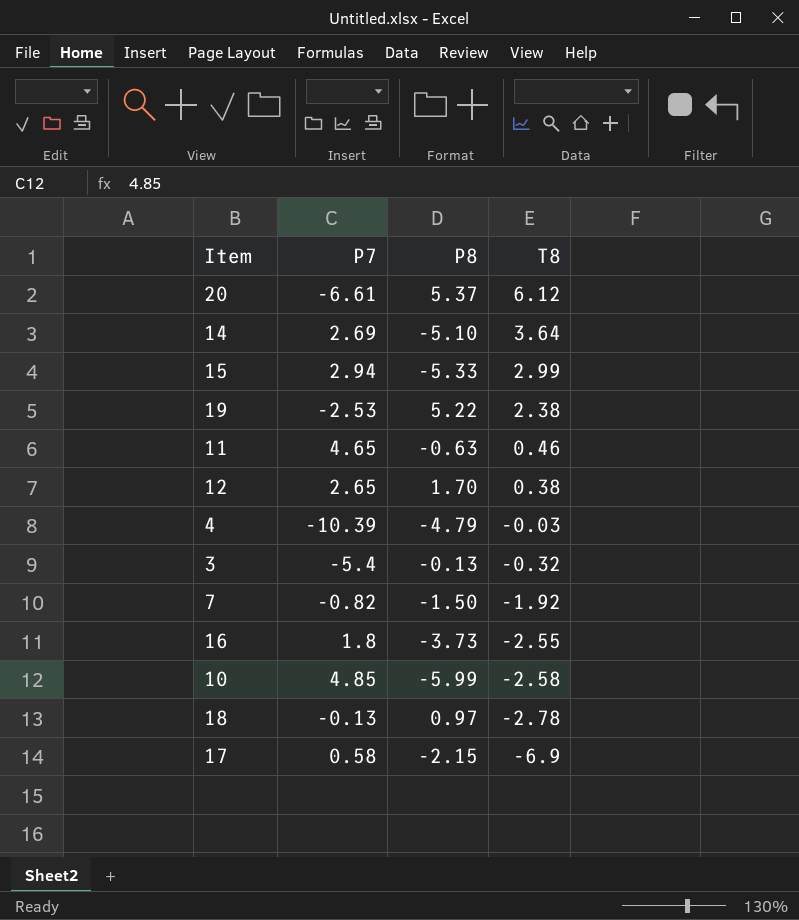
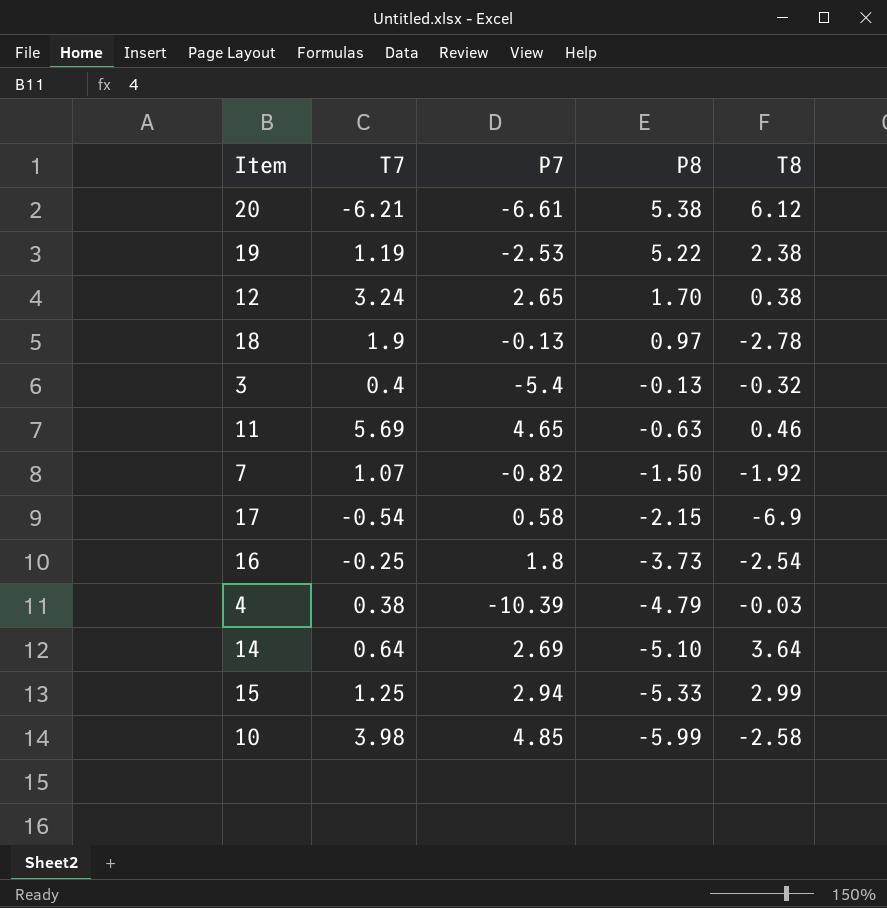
row order: T8 descending -> P8 descending
column T7 | position: none -> 2
20 | P8: 5.37 -> 5.38
16 | T8: -2.55 -> -2.54

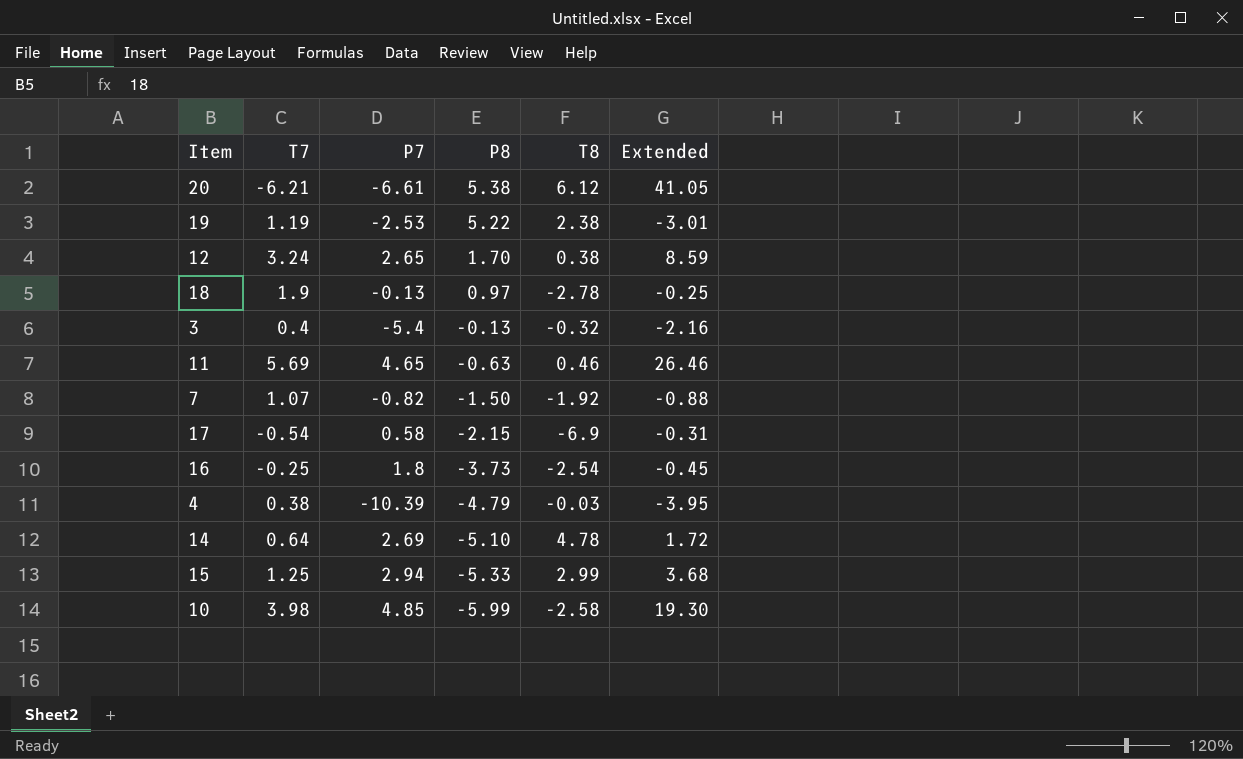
column Extended | formula: none -> [T7] * [P7]
14 | T8: 3.64 -> 4.78

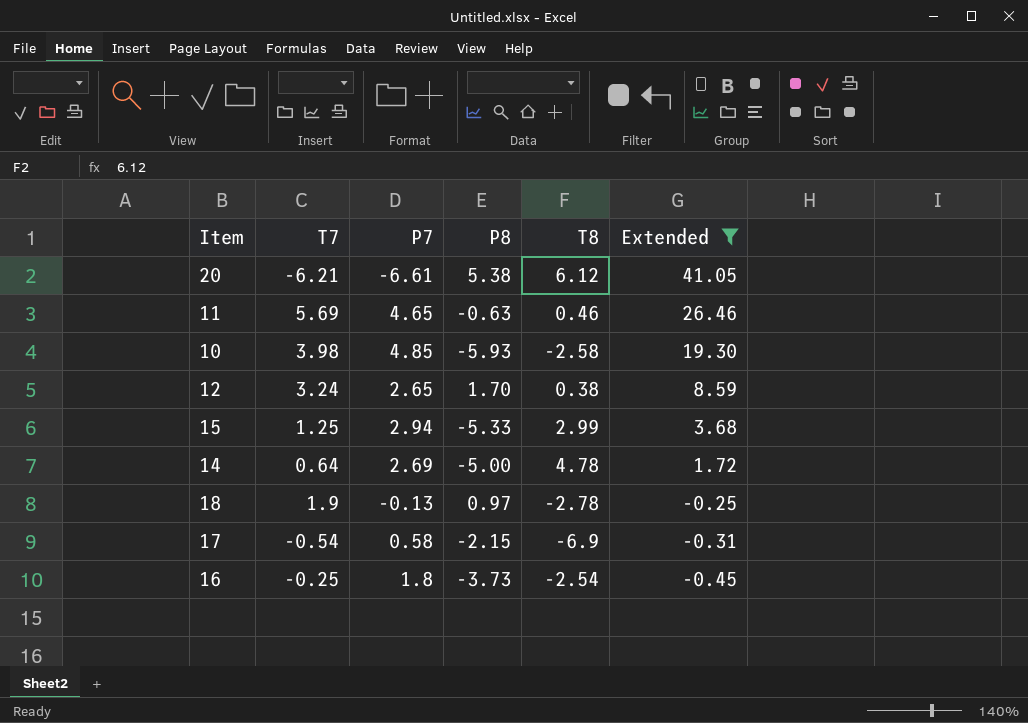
filter: none -> Extended >= -0.45
row order: P8 descending -> Extended descending
10 | P8: -5.99 -> -5.93
14 | P8: -5.10 -> -5.00

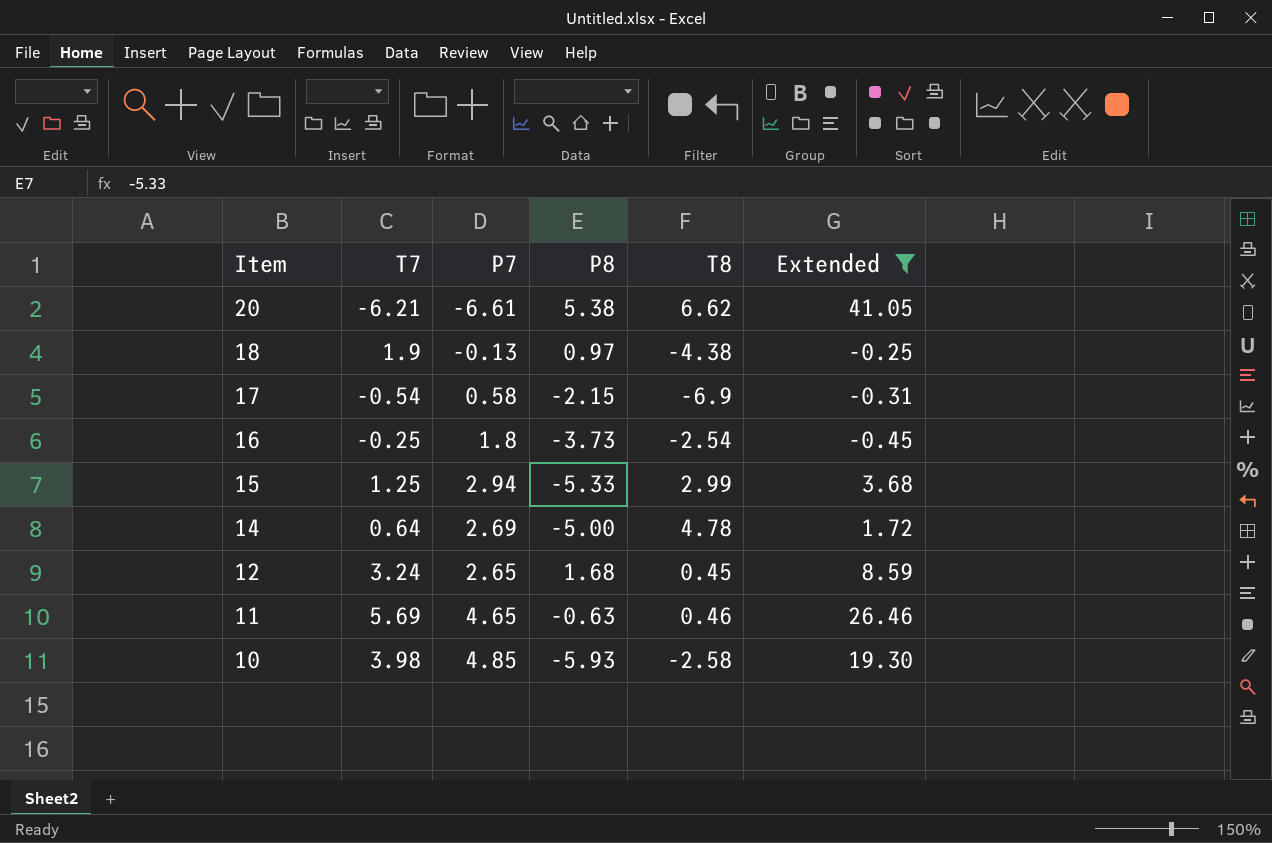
row order: Extended descending -> Item descending
20 | T8: 6.12 -> 6.62
18 | T8: -2.78 -> -4.38
12 | P8: 1.70 -> 1.68
12 | T8: 0.38 -> 0.45

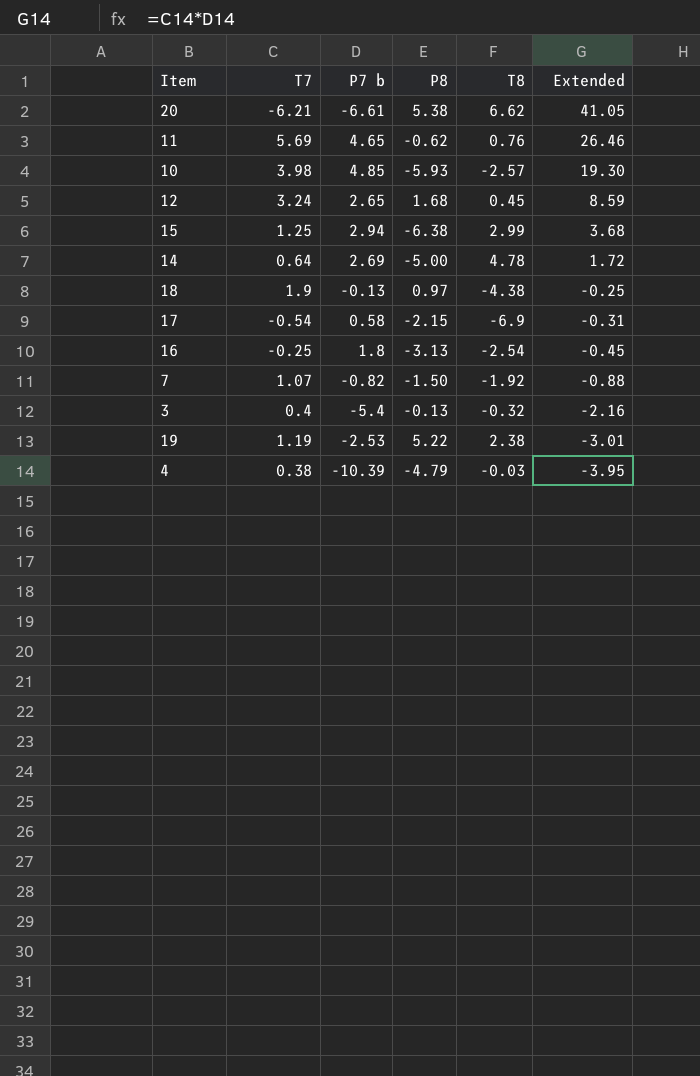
filter: Extended >= -0.45 -> none
row order: Item descending -> Extended descending
column name: P7 -> P7 b
11 | P8: -0.63 -> -0.62
11 | T8: 0.46 -> 0.76
10 | T8: -2.58 -> -2.57
15 | P8: -5.33 -> -6.38
16 | P8: -3.73 -> -3.13

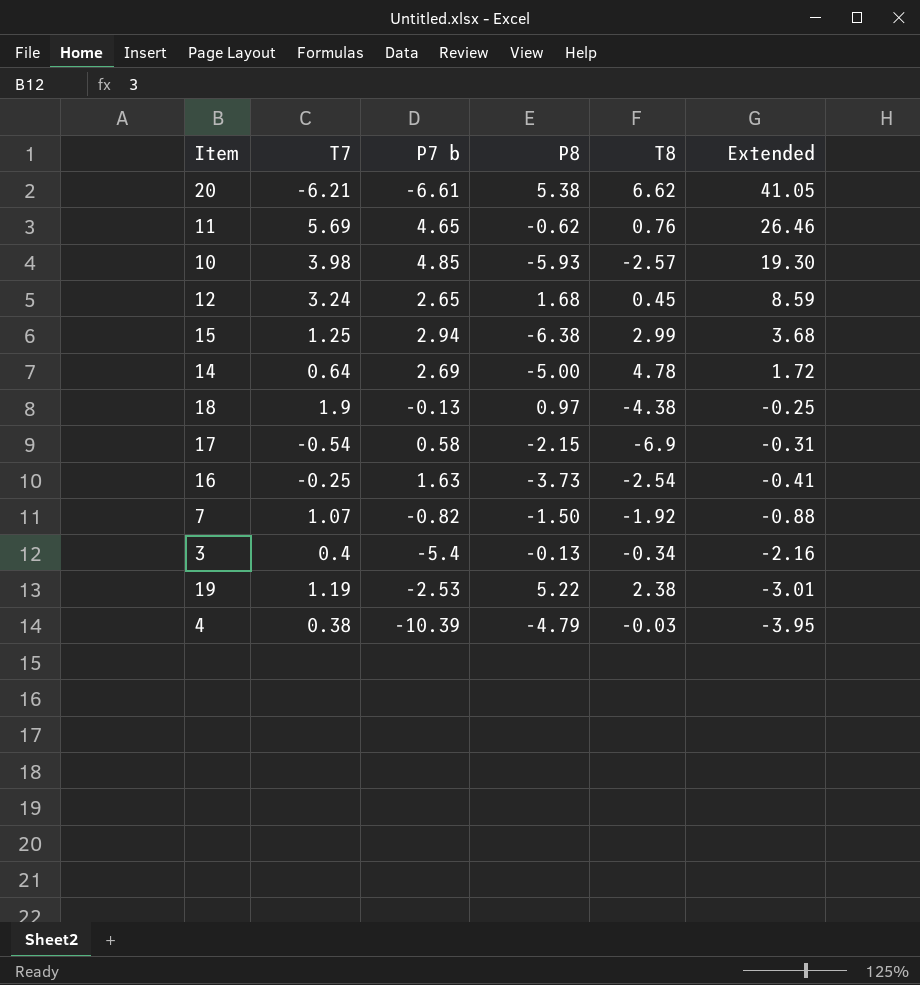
16 | P7 b: 1.8 -> 1.63
16 | P8: -3.13 -> -3.73
16 | Extended: -0.45 -> -0.41
3 | T8: -0.32 -> -0.34

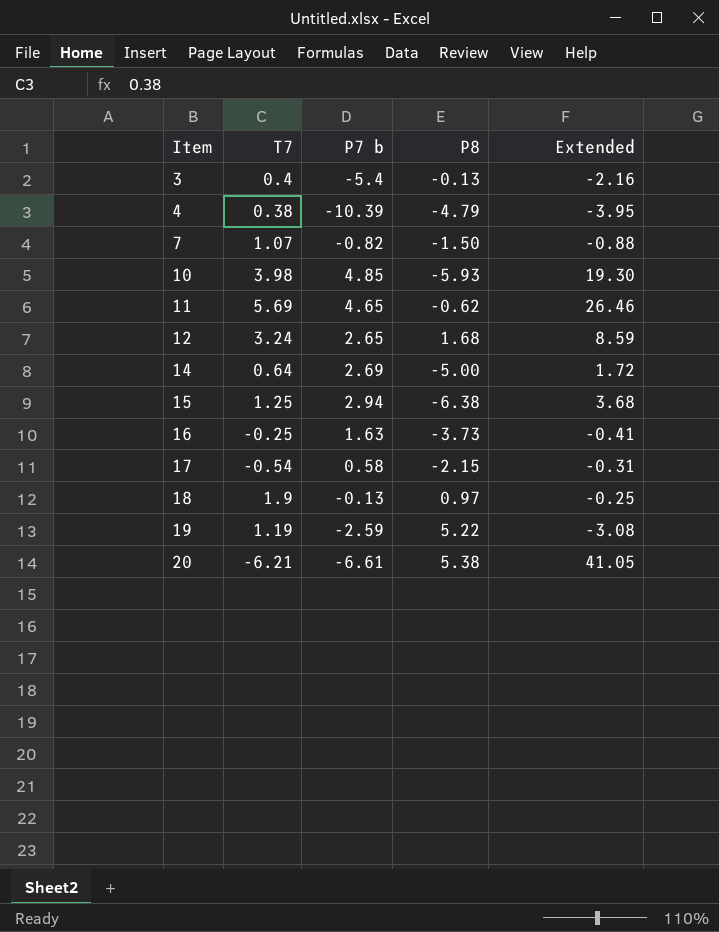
row order: Extended descending -> Item ascending
column T8 | position: 5 -> none
19 | P7 b: -2.53 -> -2.59
19 | Extended: -3.01 -> -3.08

